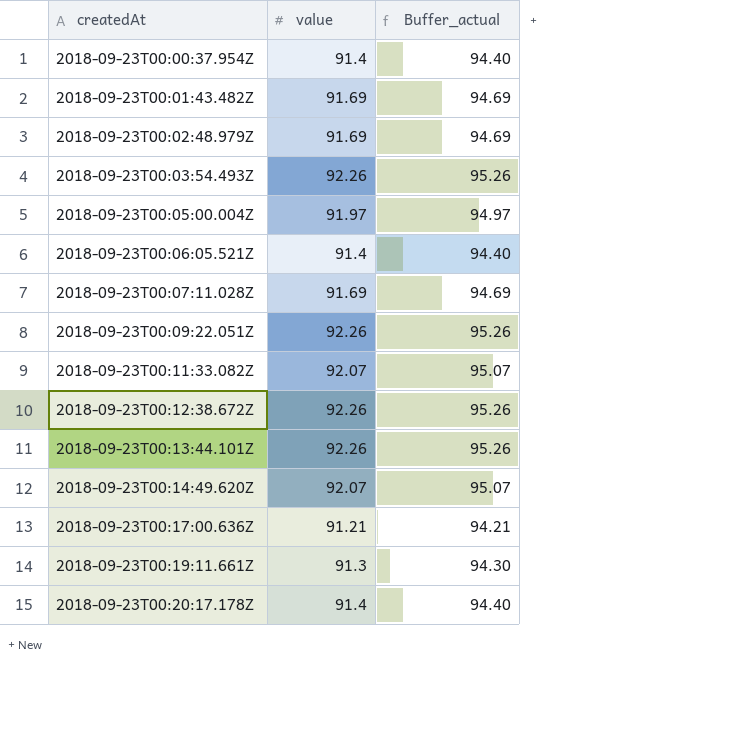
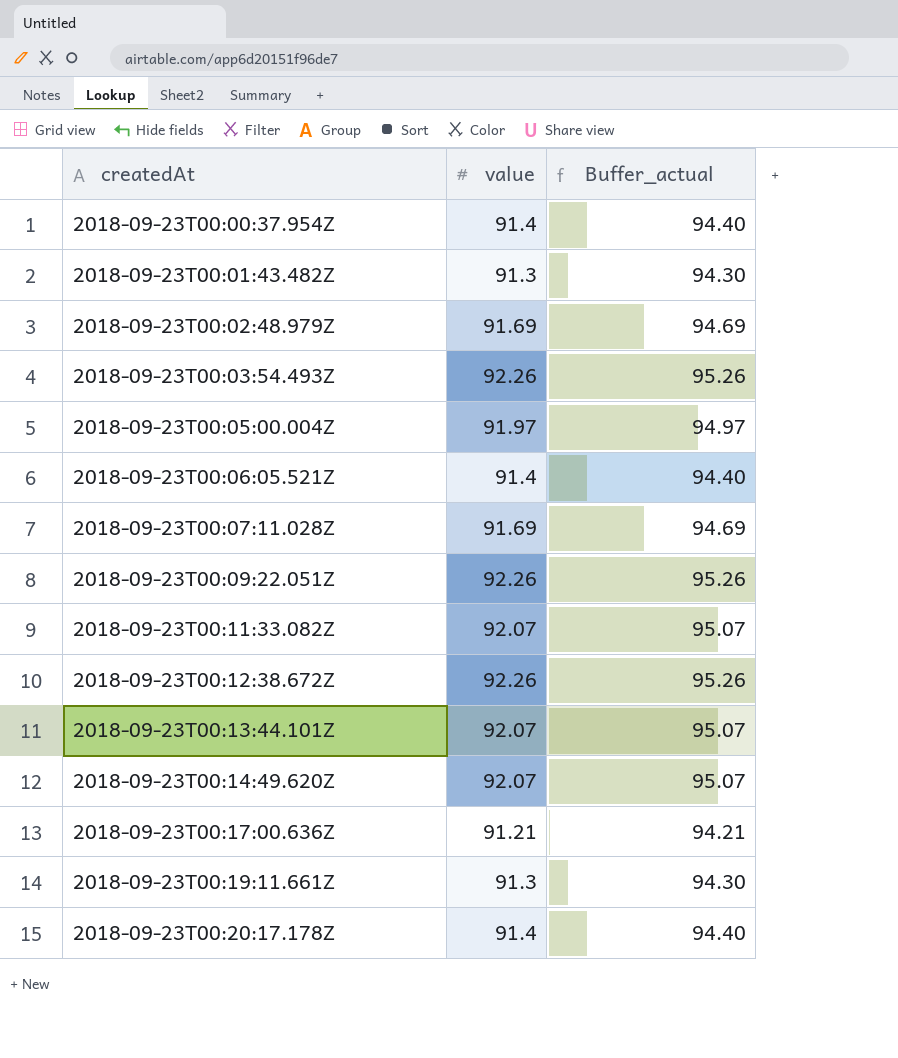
2018-09-23T00:01:43.482Z | value: 91.69 -> 91.3
2018-09-23T00:01:43.482Z | Buffer_actual: 94.69 -> 94.30
2018-09-23T00:13:44.101Z | value: 92.26 -> 92.07
2018-09-23T00:13:44.101Z | Buffer_actual: 95.26 -> 95.07

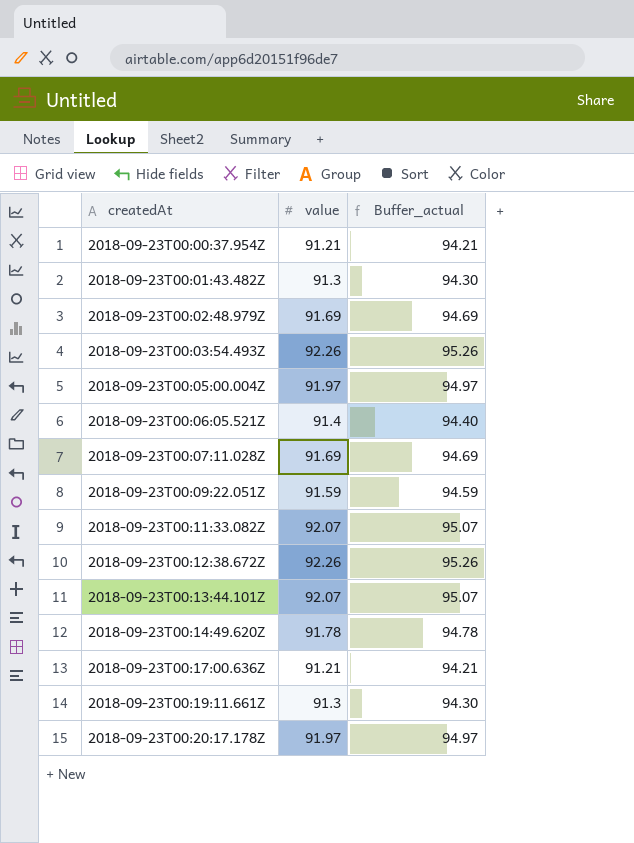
2018-09-23T00:00:37.954Z | value: 91.4 -> 91.21
2018-09-23T00:00:37.954Z | Buffer_actual: 94.40 -> 94.21
2018-09-23T00:09:22.051Z | value: 92.26 -> 91.59
2018-09-23T00:09:22.051Z | Buffer_actual: 95.26 -> 94.59
2018-09-23T00:14:49.620Z | value: 92.07 -> 91.78
2018-09-23T00:14:49.620Z | Buffer_actual: 95.07 -> 94.78
2018-09-23T00:20:17.178Z | value: 91.4 -> 91.97
2018-09-23T00:20:17.178Z | Buffer_actual: 94.40 -> 94.97

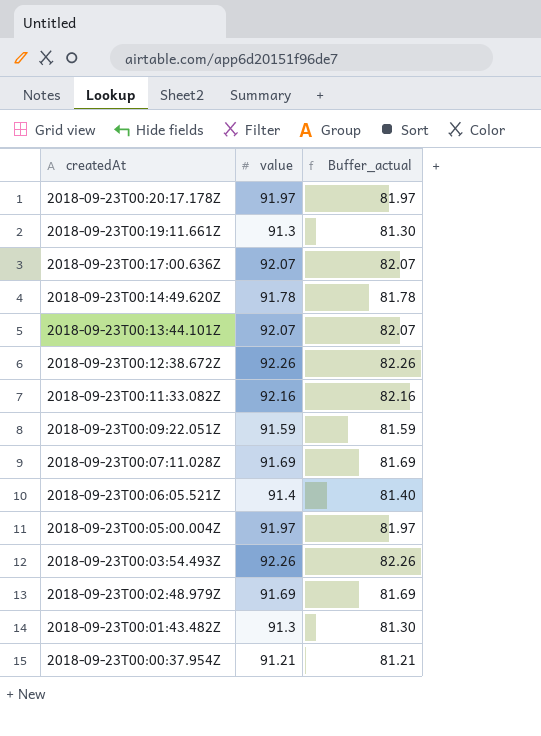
row order: createdAt ascending -> createdAt descending
column Buffer_actual | formula: [value] + 3 -> [value] - 10
2018-09-23T00:17:00.636Z | value: 91.21 -> 92.07
2018-09-23T00:11:33.082Z | value: 92.07 -> 92.16

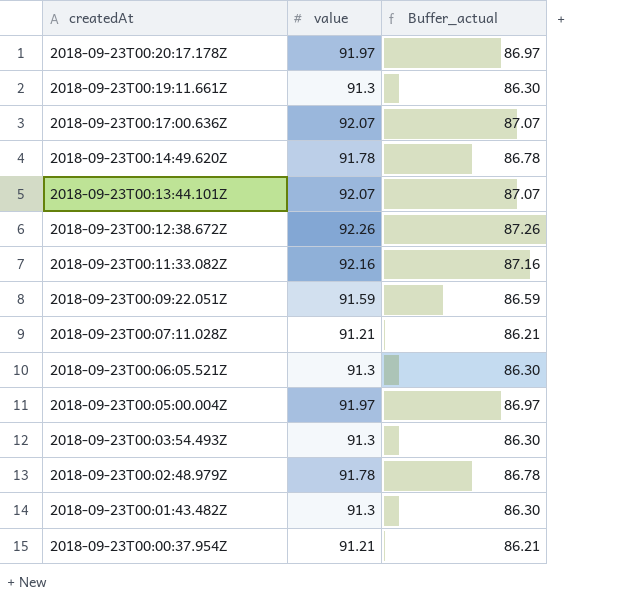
column Buffer_actual | formula: [value] - 10 -> [value] - 5
2018-09-23T00:07:11.028Z | value: 91.69 -> 91.21
2018-09-23T00:06:05.521Z | value: 91.4 -> 91.3
2018-09-23T00:03:54.493Z | value: 92.26 -> 91.3
2018-09-23T00:02:48.979Z | value: 91.69 -> 91.78

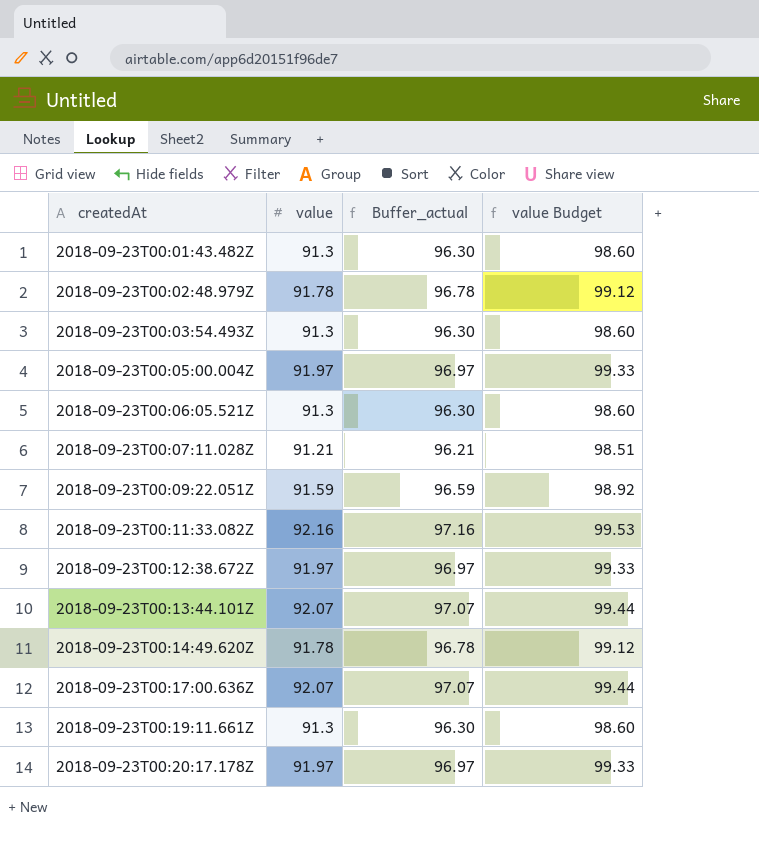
row order: createdAt descending -> createdAt ascending
column Buffer_actual | formula: [value] - 5 -> [value] + 5
column value Budget | formula: none -> [value] * 1.08
row 2018-09-23T00:00:37.954Z: 91.21 | 86.21 -> none
2018-09-23T00:12:38.672Z | value: 92.26 -> 91.97

